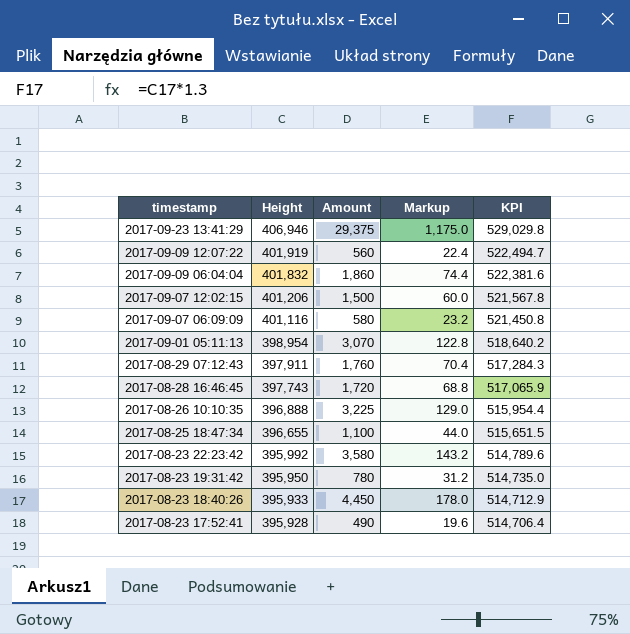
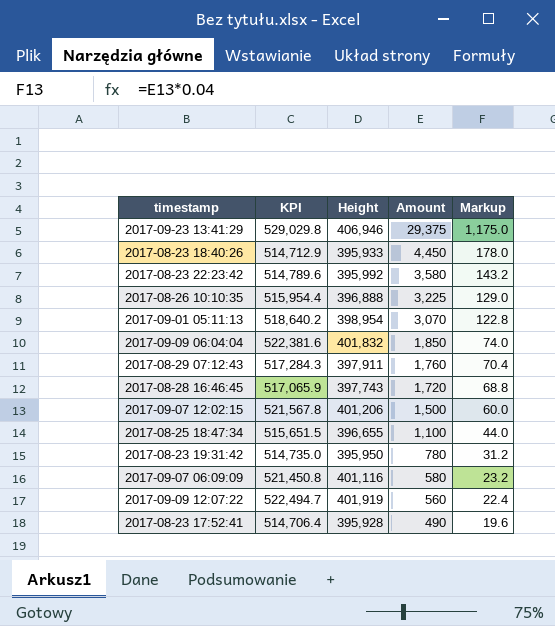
row order: timestamp descending -> Amount descending
column KPI | position: 5 -> 2
2017-09-09 06:04:04 | Amount: 1,860 -> 1,850
2017-09-09 06:04:04 | Markup: 74.4 -> 74.0

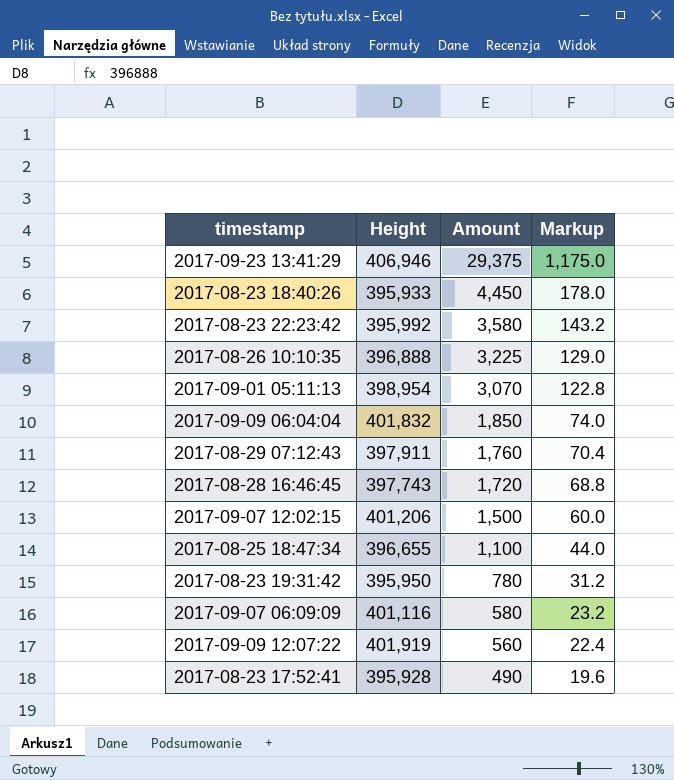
column KPI | formula: [Height] * 1.3 -> none

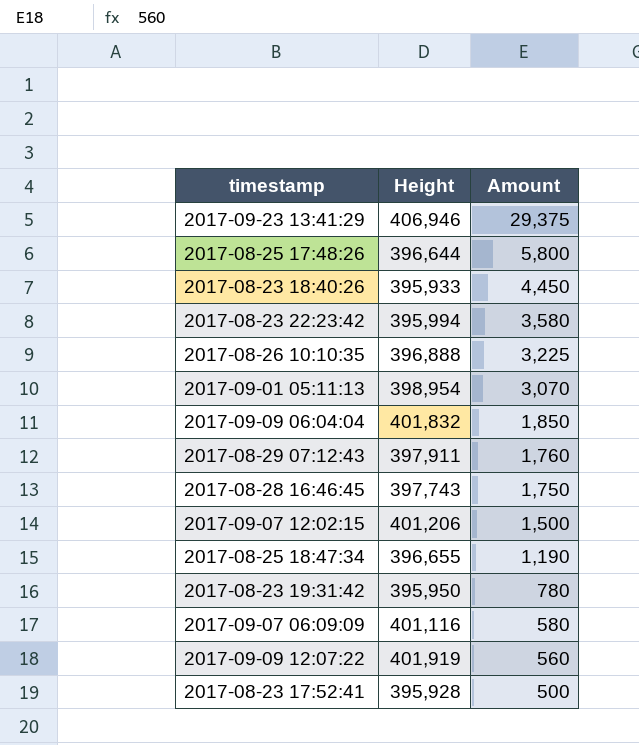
column Markup | formula: [Amount] * 0.04 -> none
row 2017-08-25 17:48:26: none -> 396,644 | 5,800
2017-08-23 22:23:42 | Height: 395,992 -> 395,994
2017-08-28 16:46:45 | Amount: 1,720 -> 1,750
2017-08-25 18:47:34 | Amount: 1,100 -> 1,190
2017-08-23 17:52:41 | Amount: 490 -> 500

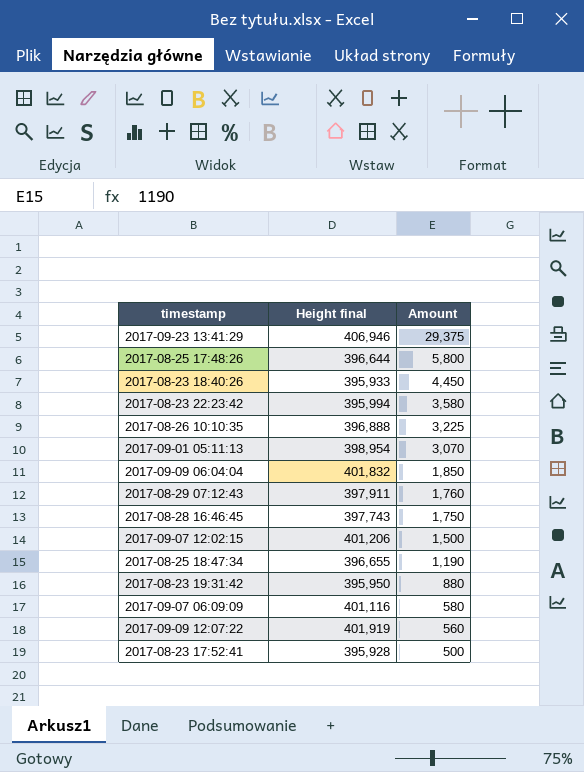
column name: Height -> Height final
2017-08-23 19:31:42 | Amount: 780 -> 880

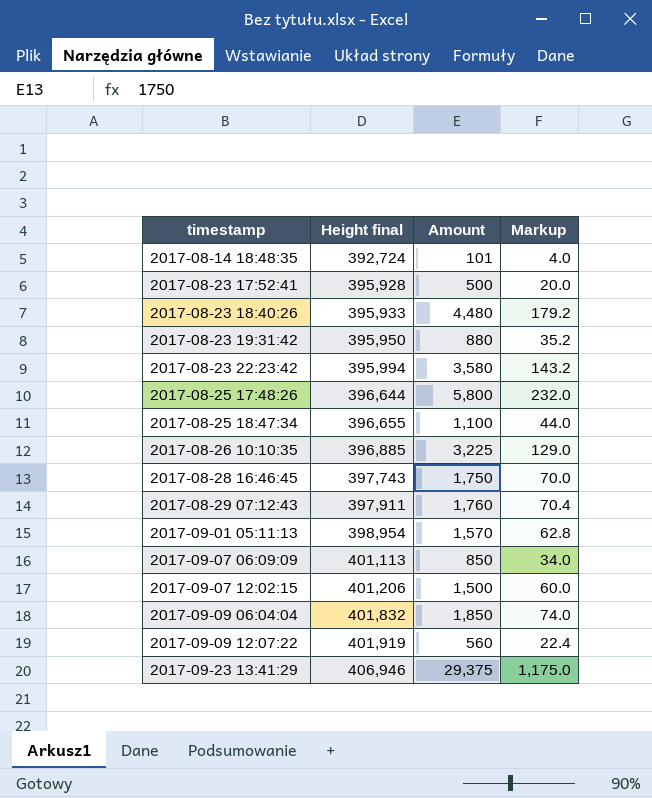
row order: Amount descending -> timestamp ascending
column Markup | formula: none -> [Amount] * 0.04
row 2017-08-14 18:48:35: none -> 392,724 | 101 | 4.0
2017-08-23 18:40:26 | Amount: 4,450 -> 4,480
2017-08-25 18:47:34 | Amount: 1,190 -> 1,100
2017-08-26 10:10:35 | Height final: 396,888 -> 396,885
2017-09-01 05:11:13 | Amount: 3,070 -> 1,570
2017-09-07 06:09:09 | Height final: 401,116 -> 401,113
2017-09-07 06:09:09 | Amount: 580 -> 850

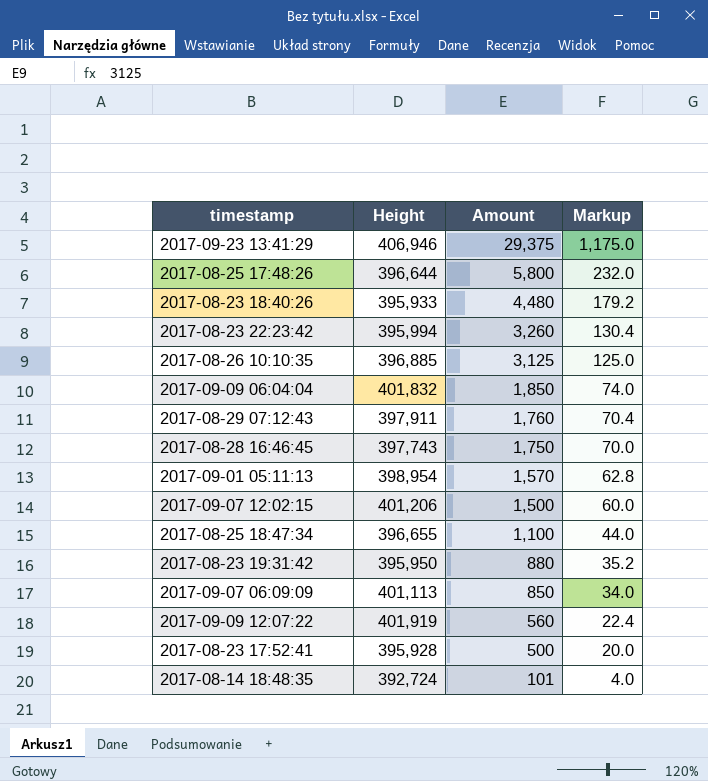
row order: timestamp ascending -> Amount descending
column name: Height final -> Height
2017-08-23 22:23:42 | Amount: 3,580 -> 3,260
2017-08-23 22:23:42 | Markup: 143.2 -> 130.4
2017-08-26 10:10:35 | Amount: 3,225 -> 3,125
2017-08-26 10:10:35 | Markup: 129.0 -> 125.0

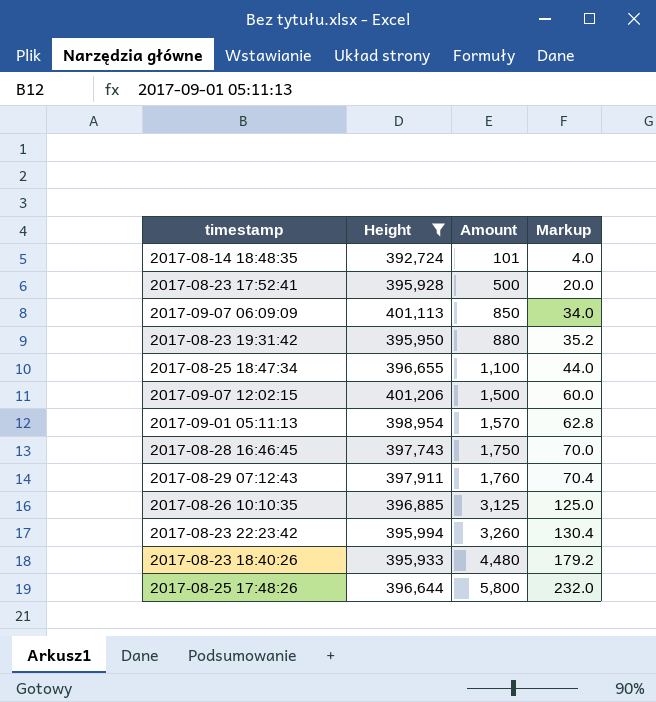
filter: none -> Height <= 401,206
row order: Amount descending -> Amount ascending

